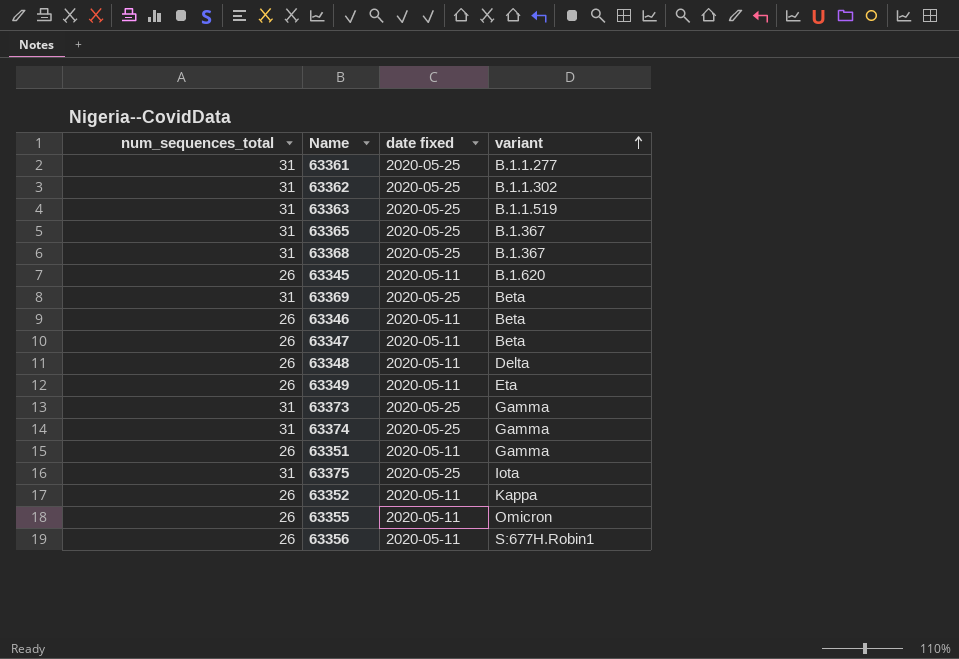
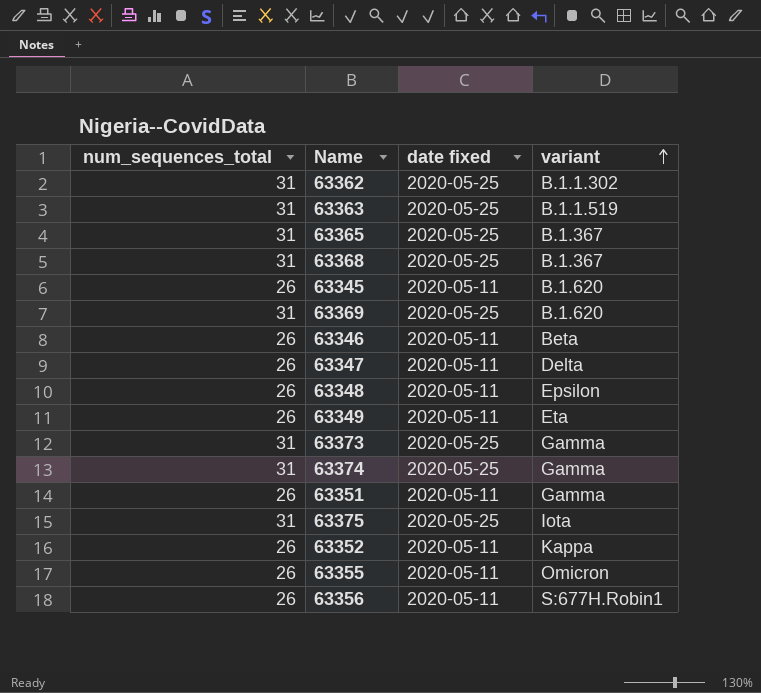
row 63361: 31 | 2020-05-25 | B.1.1.277 -> none
63369 | variant: Beta -> B.1.620
63347 | variant: Beta -> Delta
63348 | variant: Delta -> Epsilon

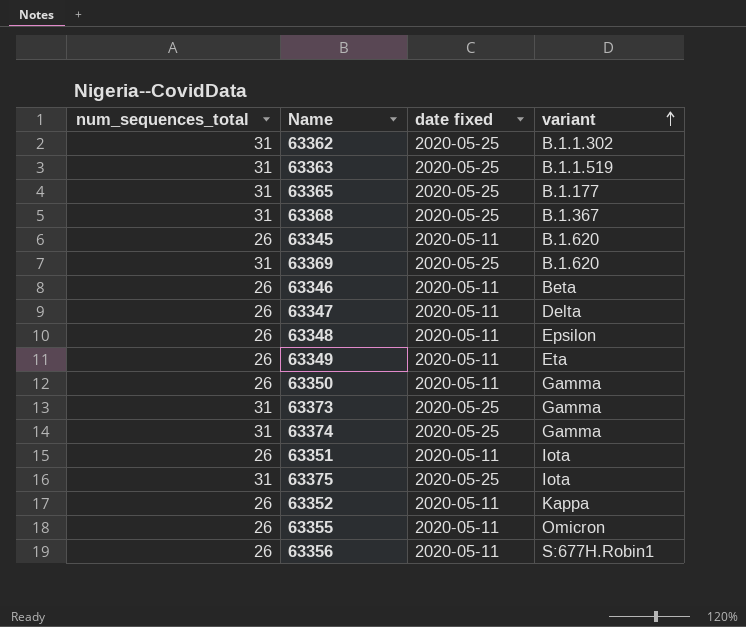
63365 | variant: B.1.367 -> B.1.177
row 63350: none -> 26 | 2020-05-11 | Gamma
63351 | variant: Gamma -> Iota

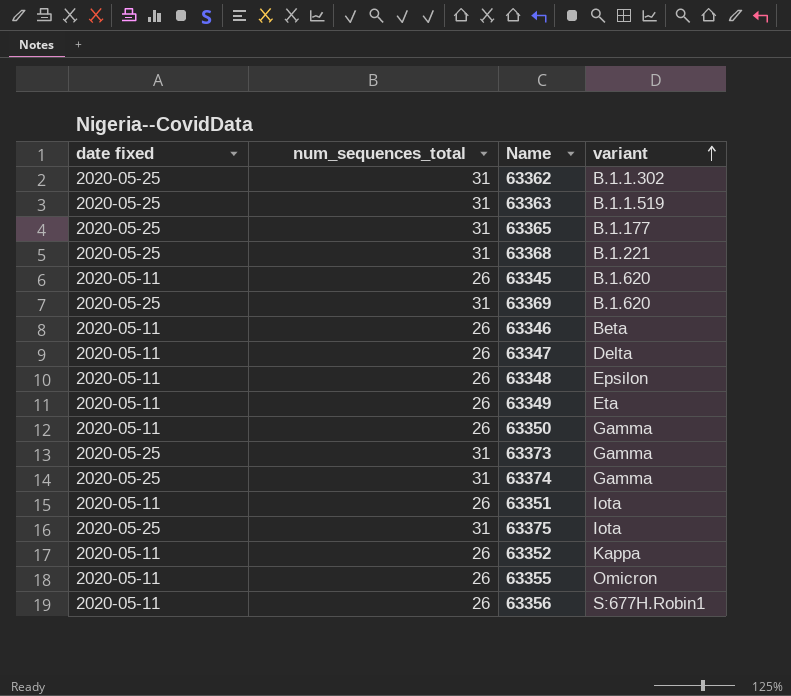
column date fixed | position: 3 -> 1
63368 | variant: B.1.367 -> B.1.221

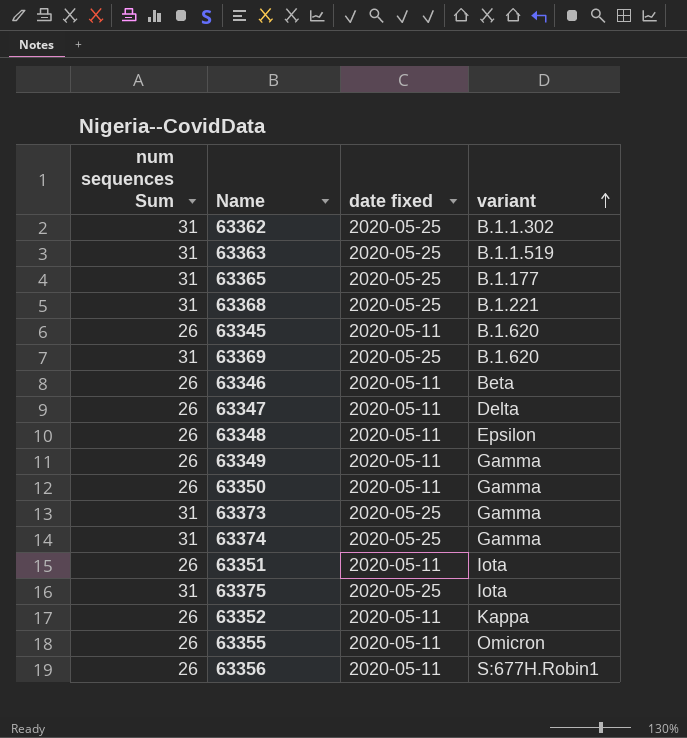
column name: num_sequences_total -> num sequences Sum
column date fixed | position: 1 -> 3
63349 | variant: Eta -> Gamma

